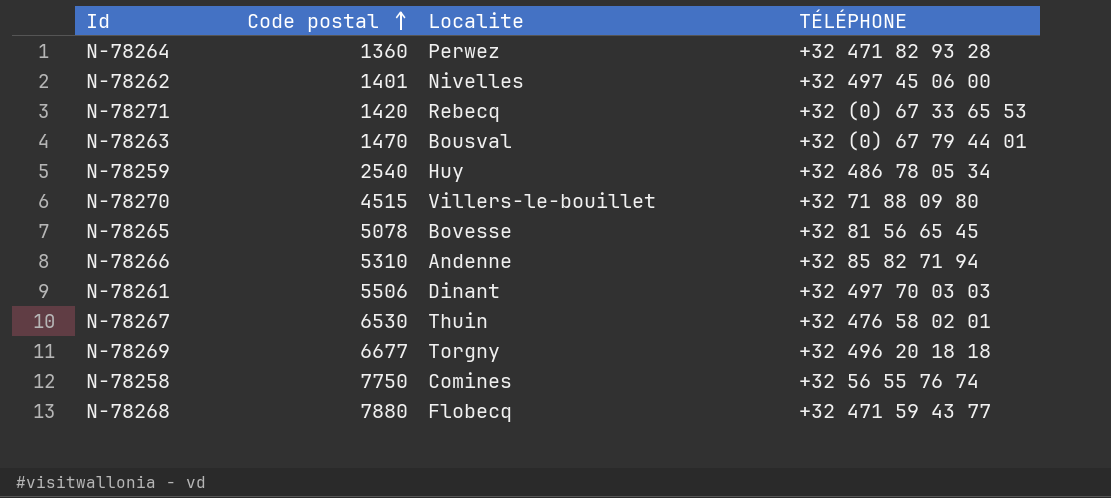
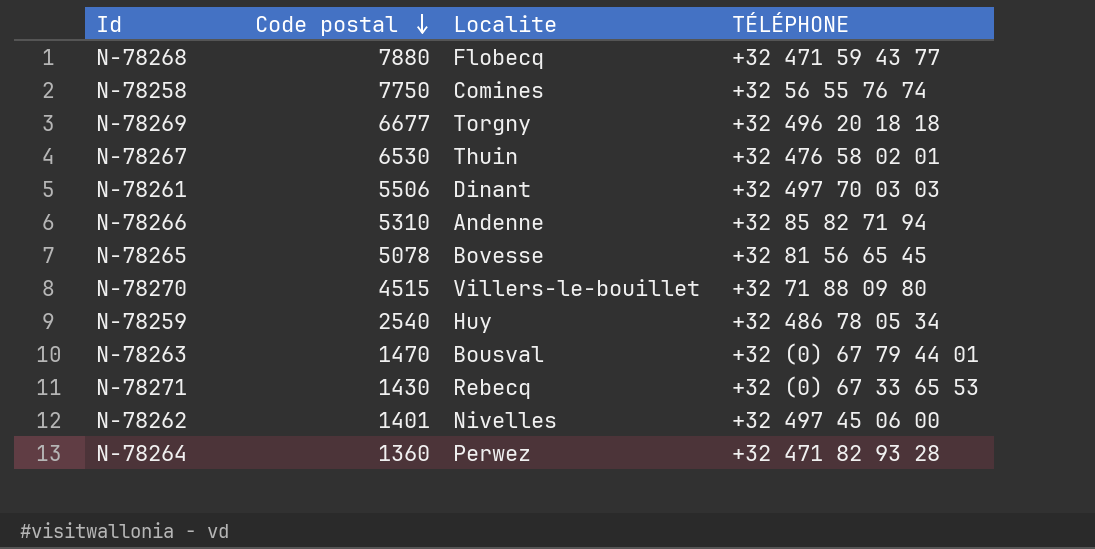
row order: Code postal ascending -> Code postal descending
N-78271 | Code postal: 1420 -> 1430

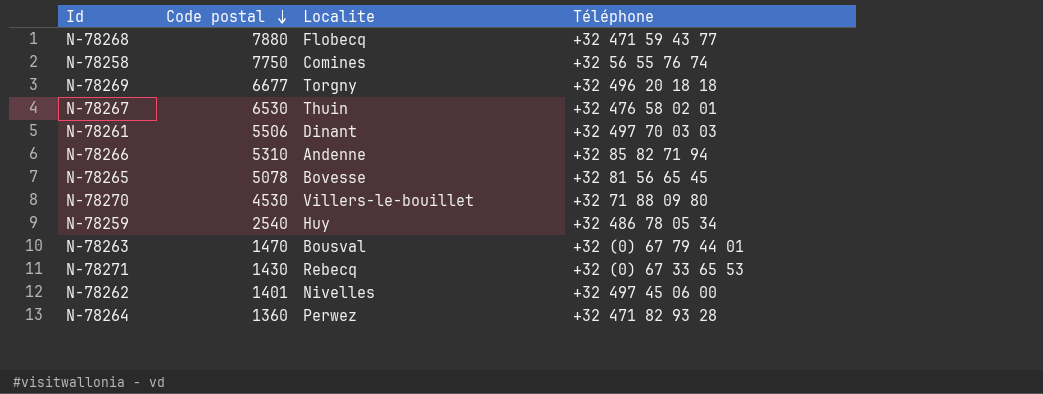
column name: TÉLÉPHONE -> Téléphone
N-78270 | Code postal: 4515 -> 4530

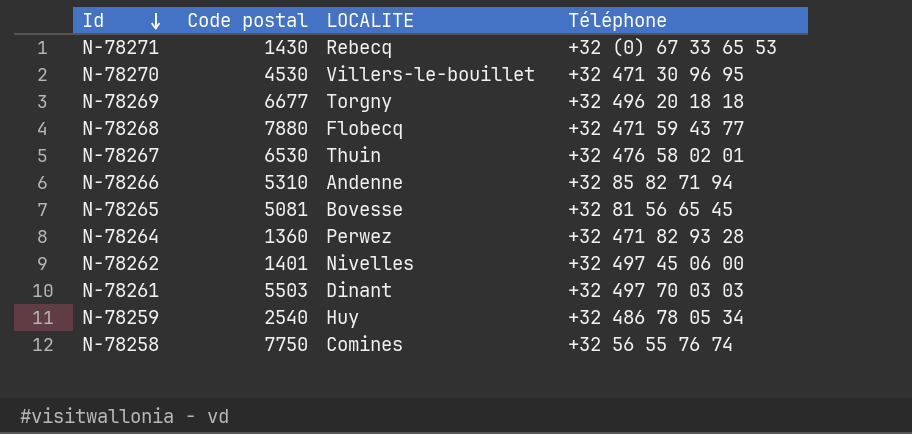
row order: Code postal descending -> Id descending
column name: Localite -> LOCALITE
row N-78263: 1470 | Bousval | +32 (0) 67 79 44 01 -> none
N-78270 | Téléphone: +32 71 88 09 80 -> +32 471 30 96 95
N-78265 | Code postal: 5078 -> 5081
N-78261 | Code postal: 5506 -> 5503

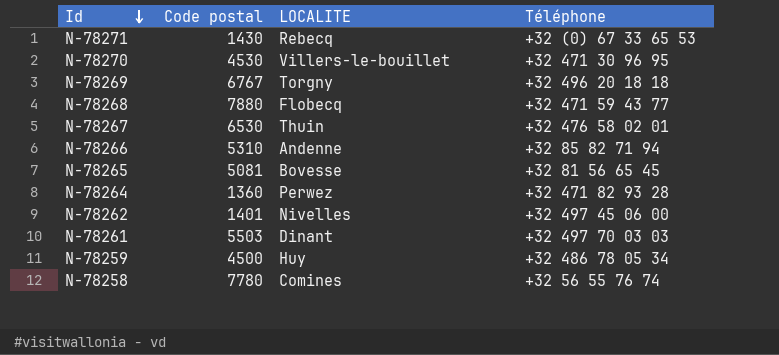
N-78269 | Code postal: 6677 -> 6767
N-78259 | Code postal: 2540 -> 4500
N-78258 | Code postal: 7750 -> 7780

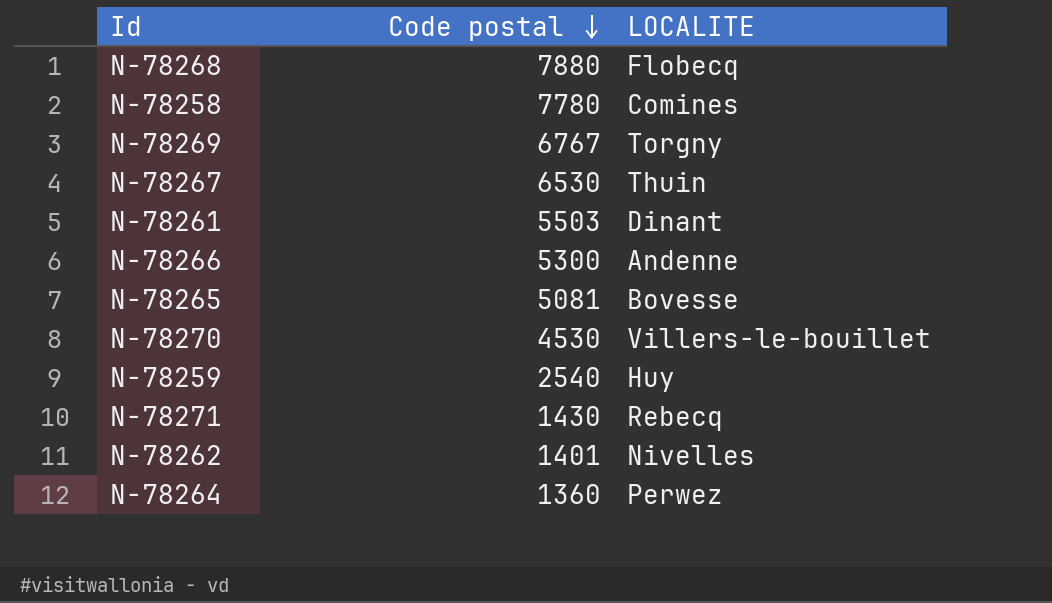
row order: Id descending -> Code postal descending
column Téléphone | position: 4 -> none
N-78266 | Code postal: 5310 -> 5300
N-78259 | Code postal: 4500 -> 2540

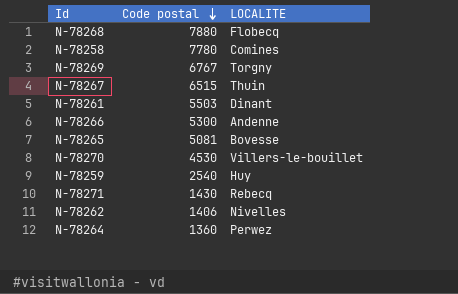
N-78267 | Code postal: 6530 -> 6515
N-78262 | Code postal: 1401 -> 1406

